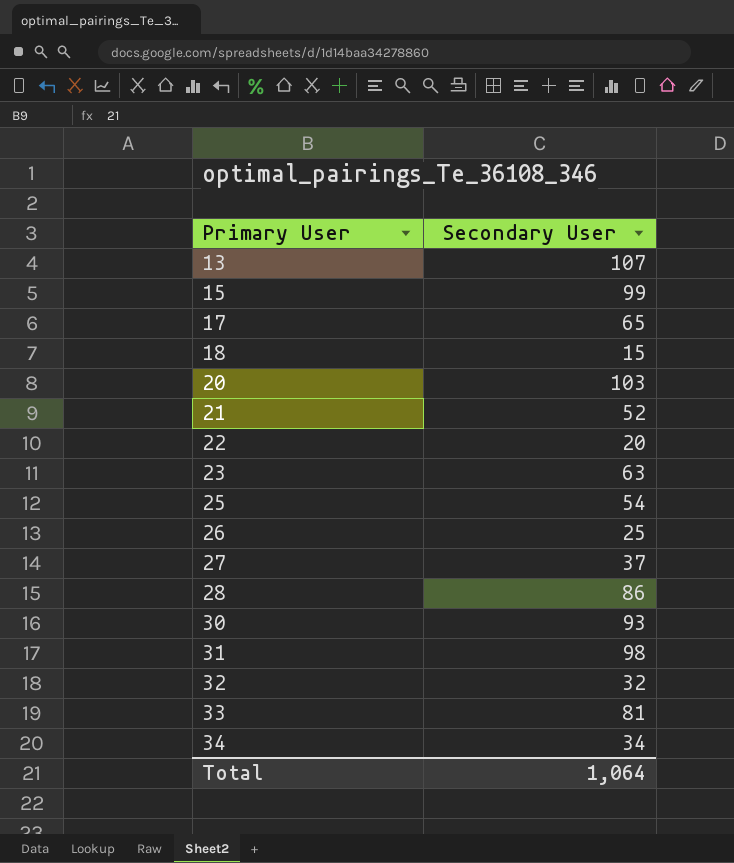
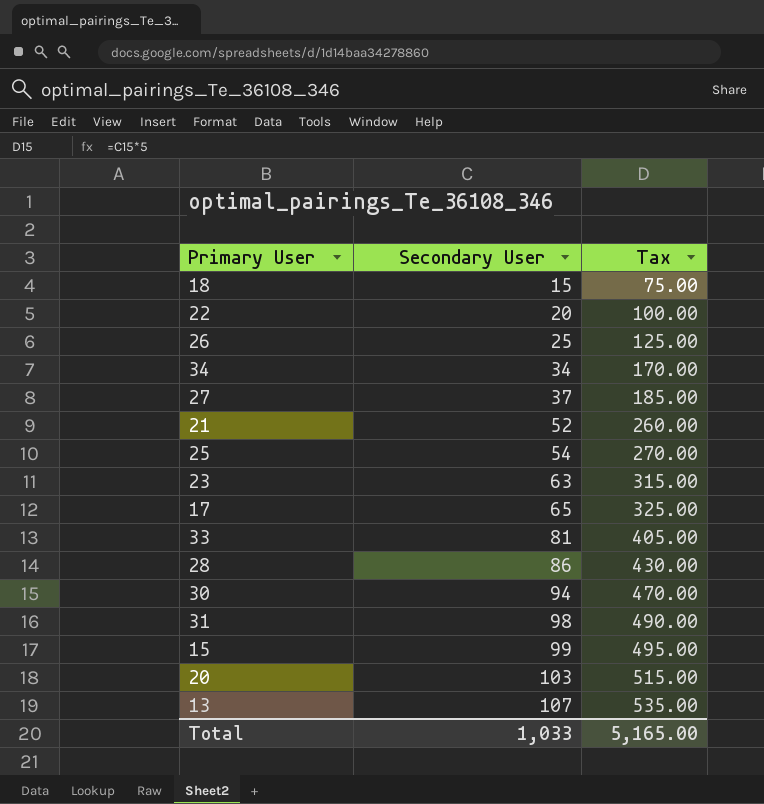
row order: Primary User ascending -> Secondary User ascending
column Tax | formula: none -> [Secondary User] * 5
row 32: 32 -> none
30 | Secondary User: 93 -> 94
Total | Secondary User: 1,064 -> 1,033

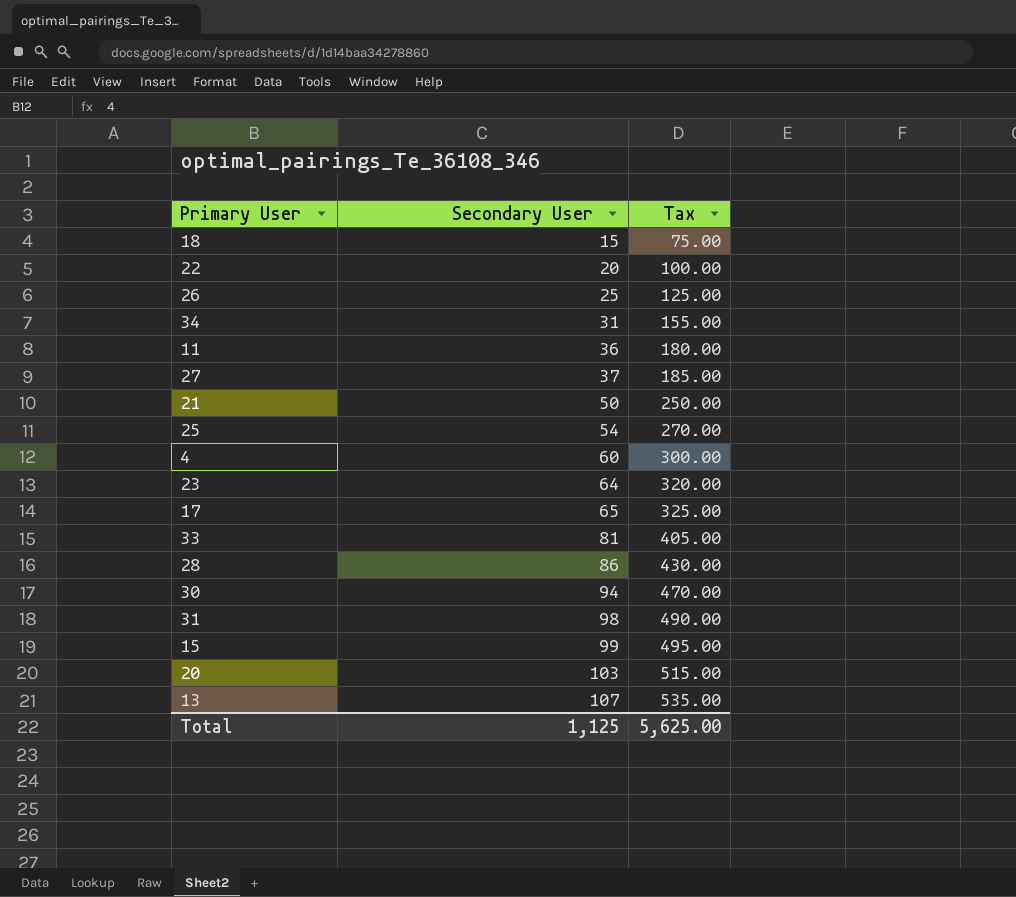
34 | Secondary User: 34 -> 31
34 | Tax: 170.00 -> 155.00
row 11: none -> 36 | 180.00
21 | Secondary User: 52 -> 50
21 | Tax: 260.00 -> 250.00
row 4: none -> 60 | 300.00
23 | Secondary User: 63 -> 64
23 | Tax: 315.00 -> 320.00
Total | Secondary User: 1,033 -> 1,125
Total | Tax: 5,165.00 -> 5,625.00

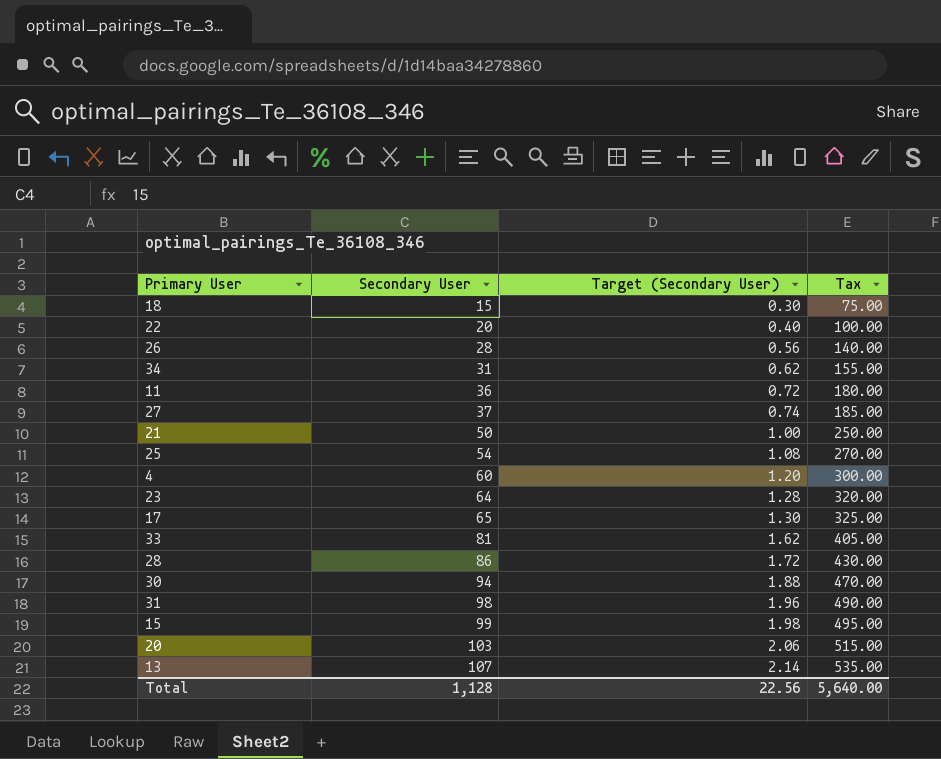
column Target (Secondary User) | formula: none -> [Secondary User] * 0.02
26 | Secondary User: 25 -> 28
26 | Tax: 125.00 -> 140.00
Total | Secondary User: 1,125 -> 1,128
Total | Tax: 5,625.00 -> 5,640.00

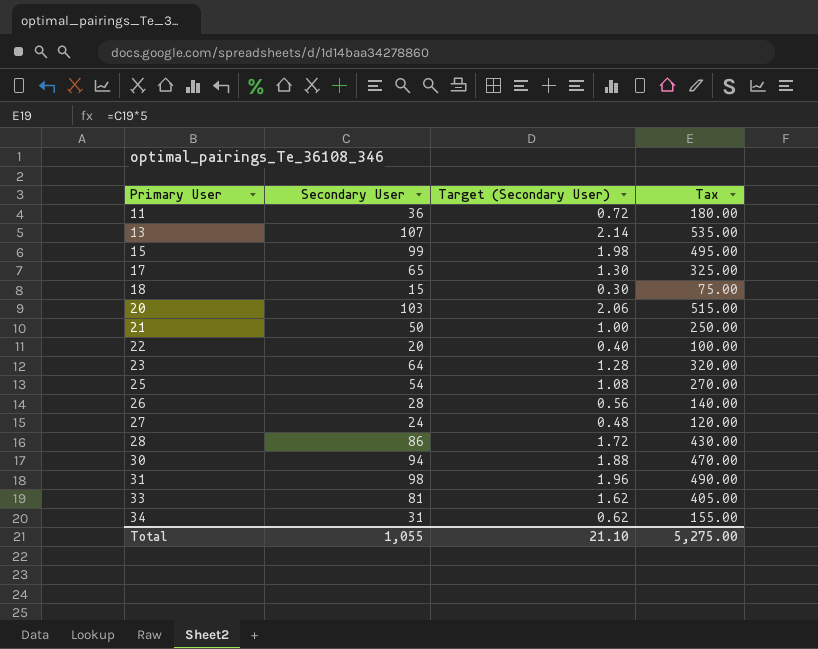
row order: Secondary User ascending -> Primary User ascending
row 4: 60 | 1.20 | 300.00 -> none
27 | Secondary User: 37 -> 24
27 | Target (Secondary User): 0.74 -> 0.48
27 | Tax: 185.00 -> 120.00
Total | Secondary User: 1,128 -> 1,055
Total | Target (Secondary User): 22.56 -> 21.10
Total | Tax: 5,640.00 -> 5,275.00

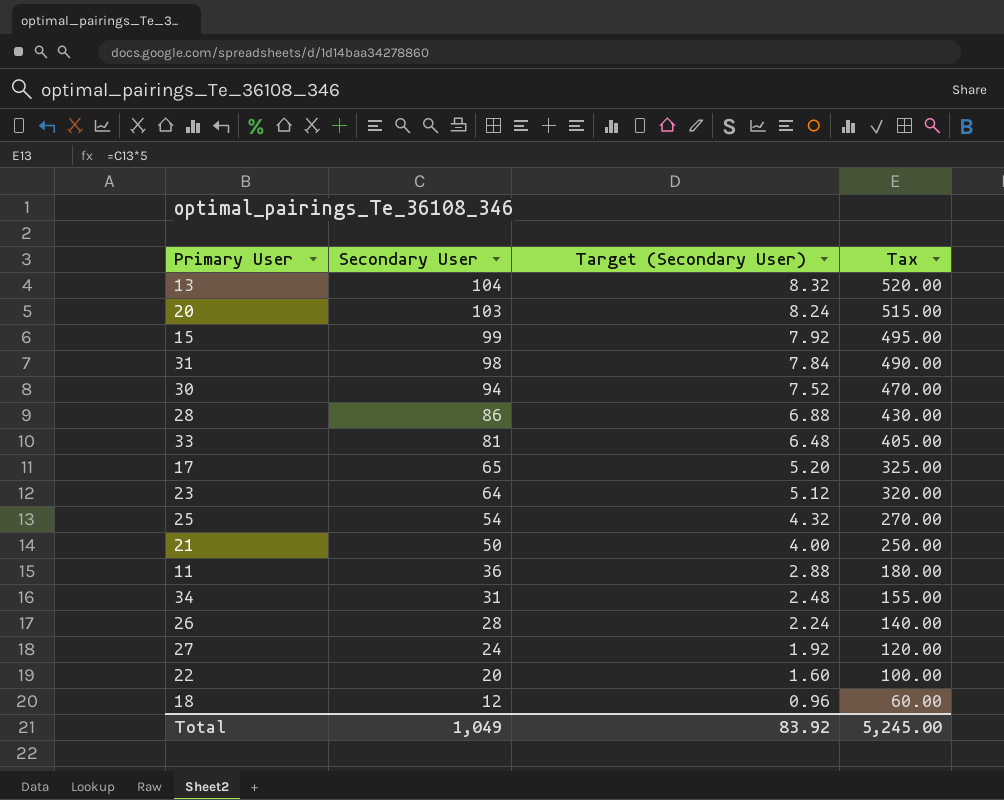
row order: Primary User ascending -> Secondary User descending
column Target (Secondary User) | formula: [Secondary User] * 0.02 -> [Secondary User] * 0.08
13 | Secondary User: 107 -> 104
13 | Tax: 535.00 -> 520.00
18 | Secondary User: 15 -> 12
18 | Tax: 75.00 -> 60.00
Total | Secondary User: 1,055 -> 1,049
Total | Target (Secondary User): 21.10 -> 83.92
Total | Tax: 5,275.00 -> 5,245.00

